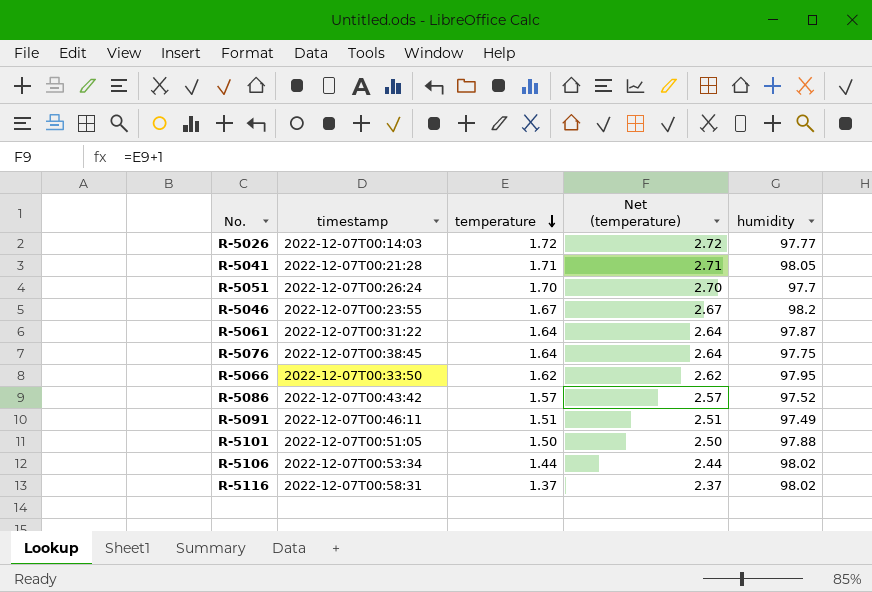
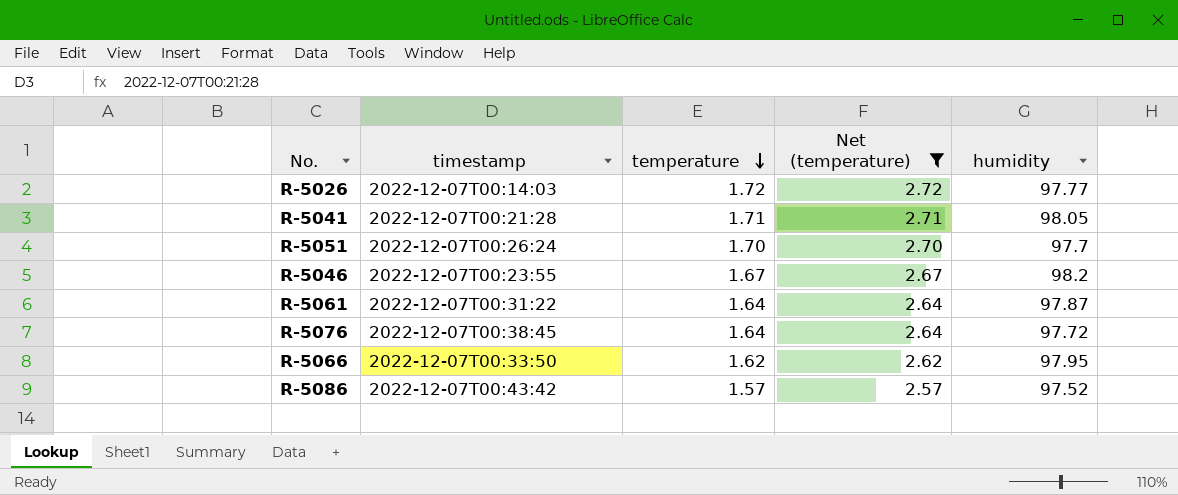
filter: none -> Net (temperature) >= 2.57
R-5076 | humidity: 97.75 -> 97.72

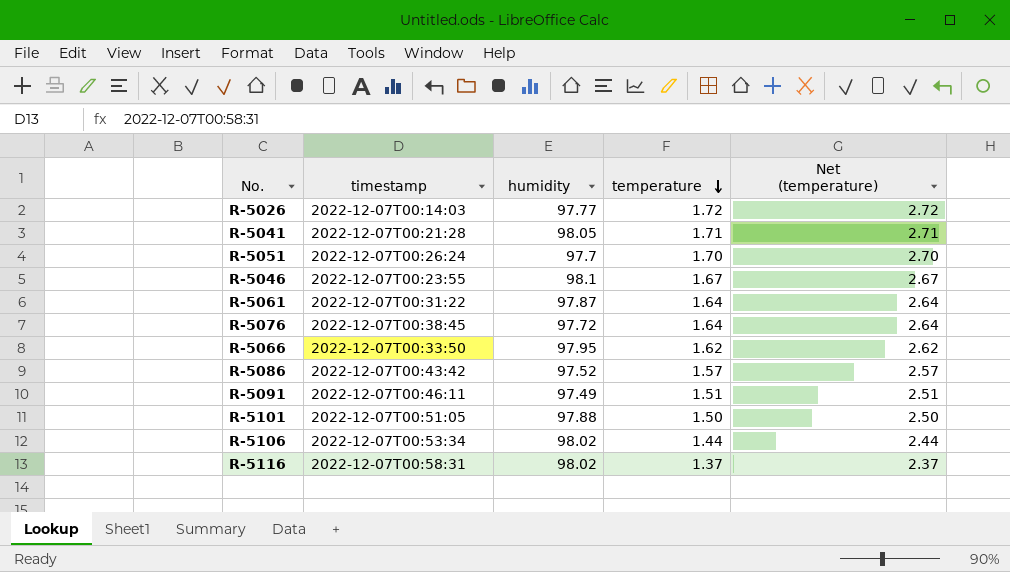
filter: Net (temperature) >= 2.57 -> none
column humidity | position: 5 -> 3
R-5046 | humidity: 98.2 -> 98.1

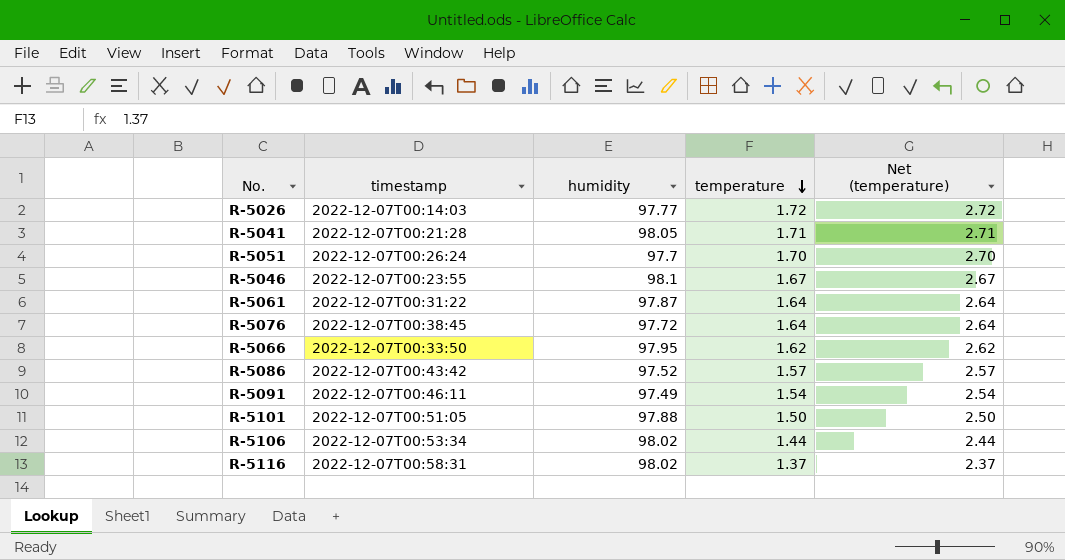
R-5091 | temperature: 1.51 -> 1.54
R-5091 | Net (temperature): 2.51 -> 2.54

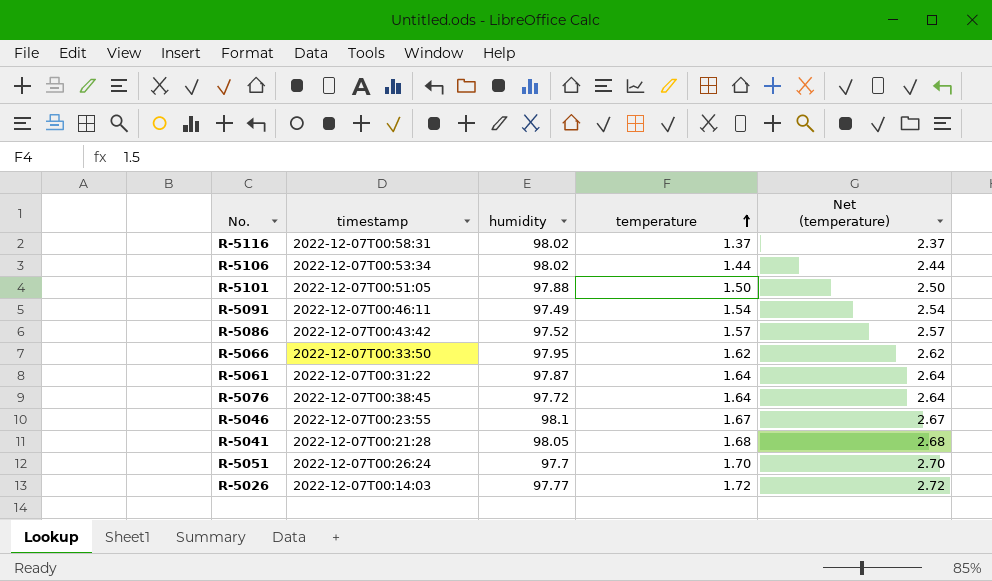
row order: temperature descending -> temperature ascending
R-5041 | temperature: 1.71 -> 1.68
R-5041 | Net (temperature): 2.71 -> 2.68

